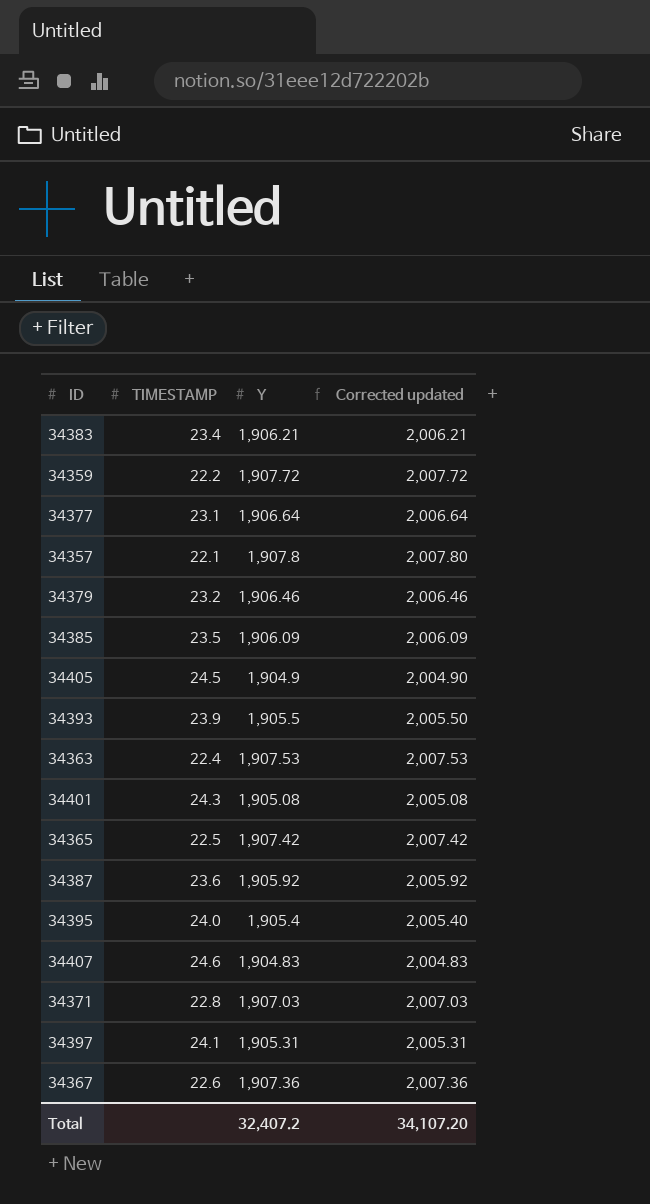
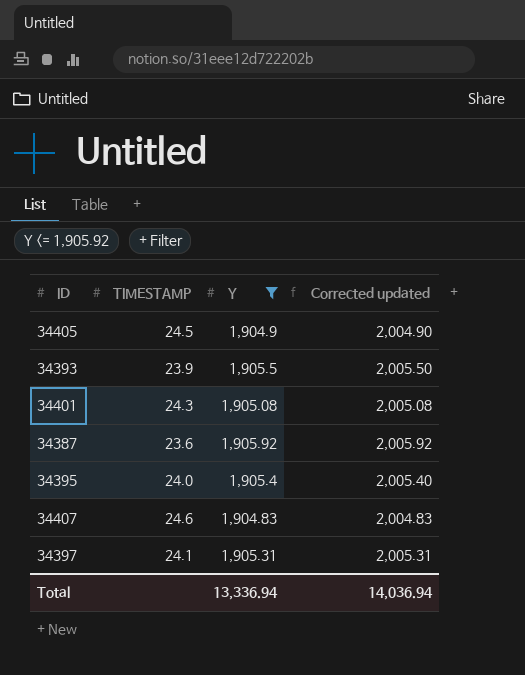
filter: none -> Y <= 1,905.92
Total | Y: 32,407.2 -> 13,336.94
Total | Corrected updated: 34,107.20 -> 14,036.94

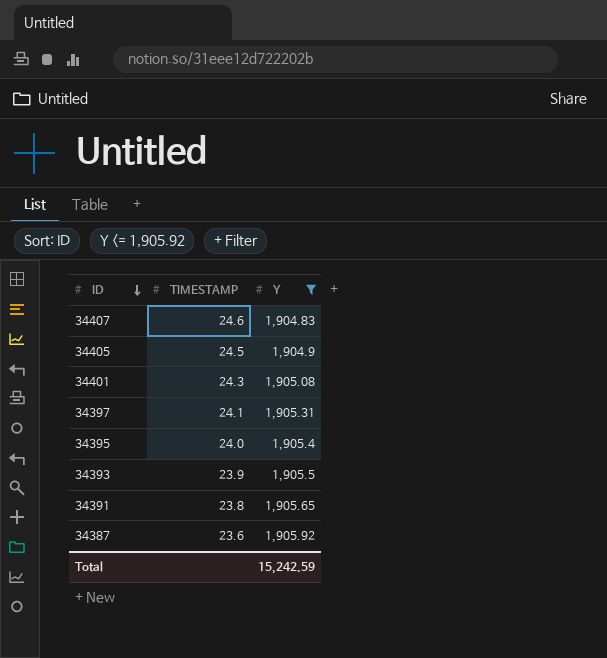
row order: none -> ID descending
column Corrected updated | formula: [Y] + 100 -> none
row 34391: none -> 23.8 | 1,905.65
Total | Y: 13,336.94 -> 15,242.59

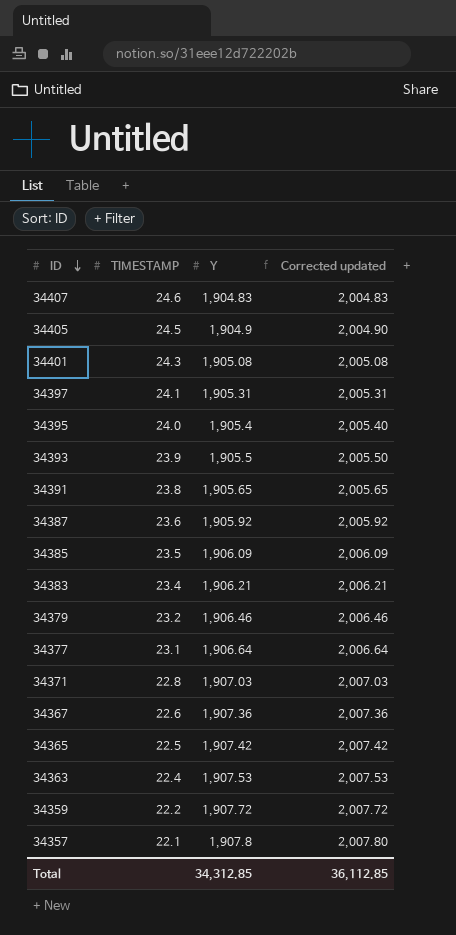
filter: Y <= 1,905.92 -> none
column Corrected updated | formula: none -> [Y] + 100
Total | Y: 15,242.59 -> 34,312.85

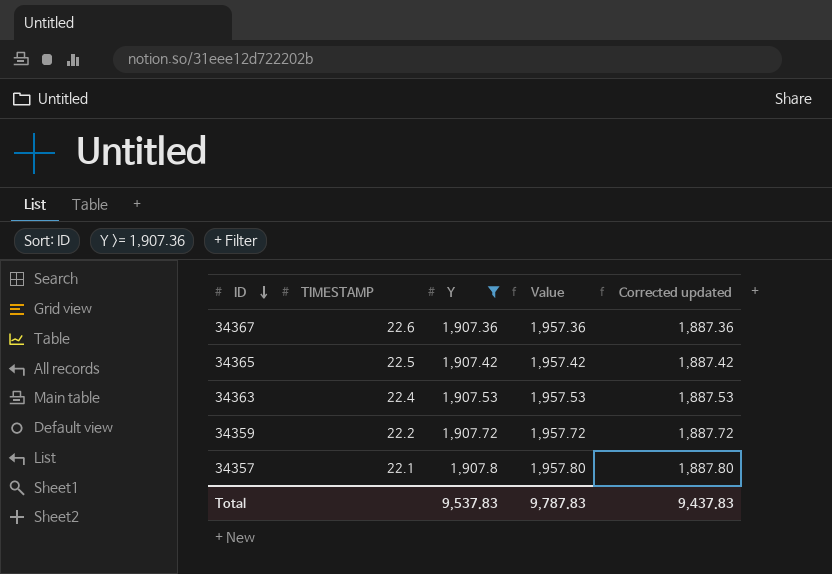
filter: none -> Y >= 1,907.36
column Value | formula: none -> [Y] + 50
column Corrected updated | formula: [Y] + 100 -> [Y] - 20
Total | Y: 34,312.85 -> 9,537.83
Total | Corrected updated: 36,112.85 -> 9,437.83

